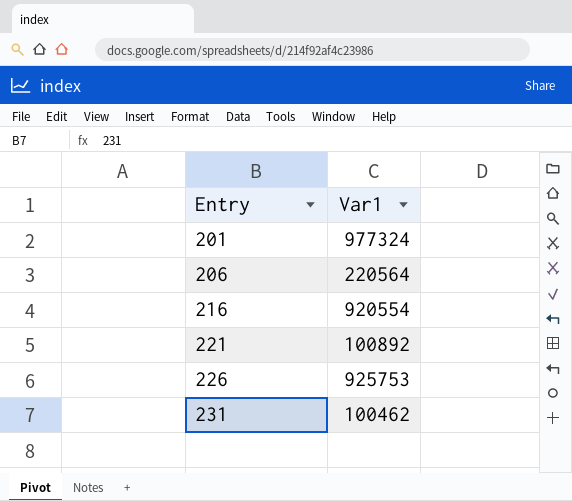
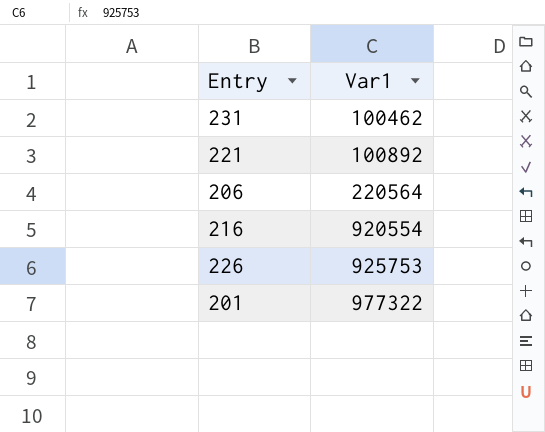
row order: Entry ascending -> Var1 ascending
201 | Var1: 977324 -> 977322

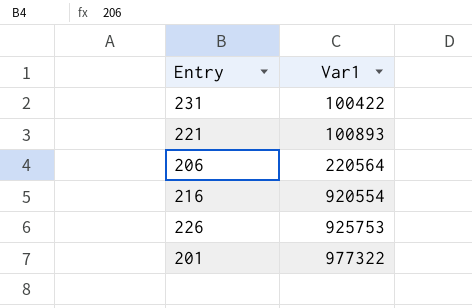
231 | Var1: 100462 -> 100422
221 | Var1: 100892 -> 100893

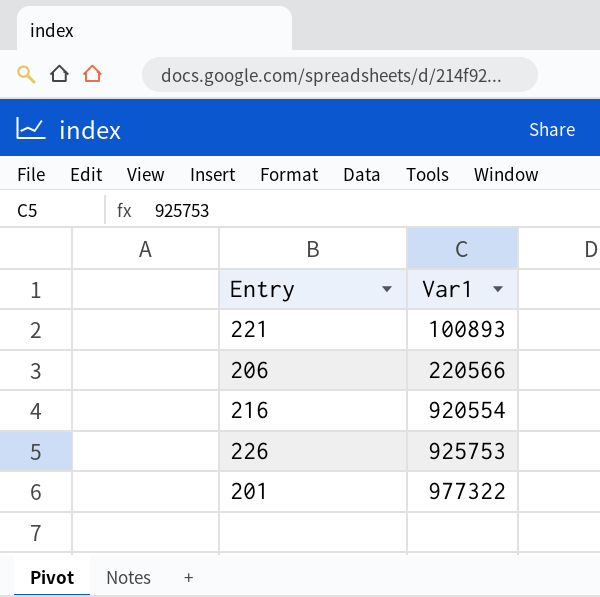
row 231: 100422 -> none
206 | Var1: 220564 -> 220566

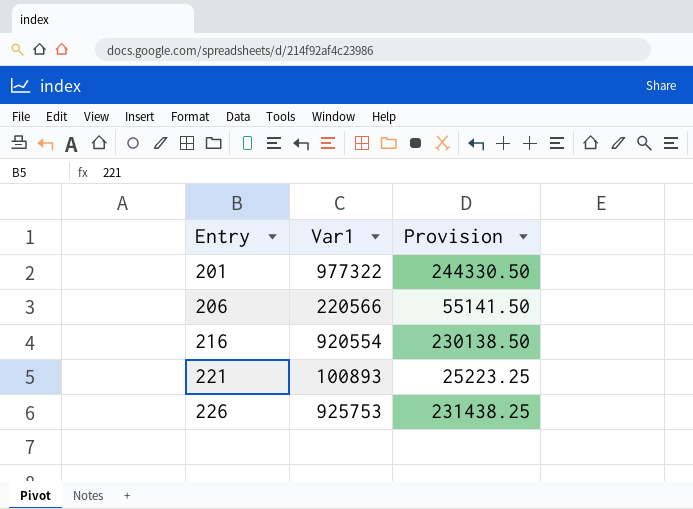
row order: Var1 ascending -> Entry ascending
column Provision | formula: none -> [Var1] * 0.25

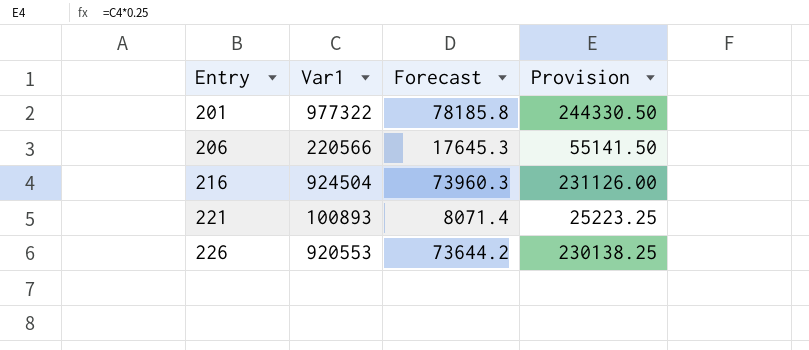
column Forecast | formula: none -> [Var1] * 0.08
216 | Var1: 920554 -> 924504
216 | Provision: 230138.50 -> 231126.00
226 | Var1: 925753 -> 920553
226 | Provision: 231438.25 -> 230138.25

